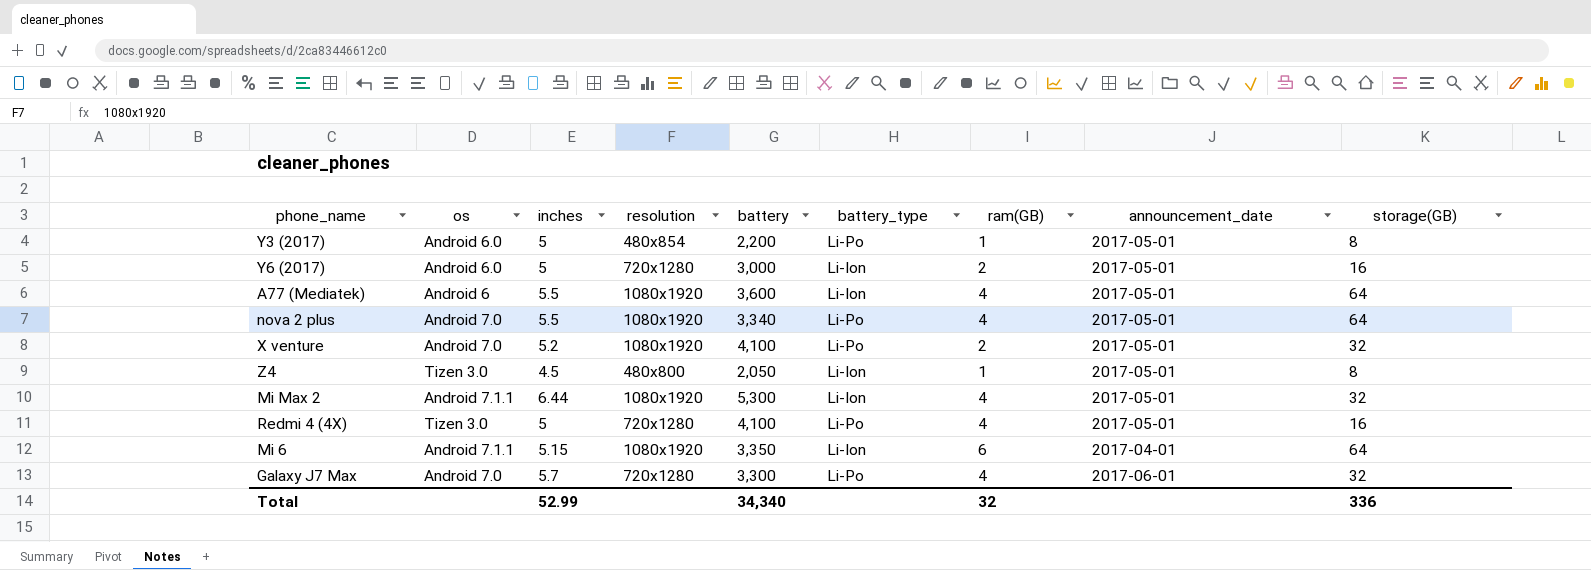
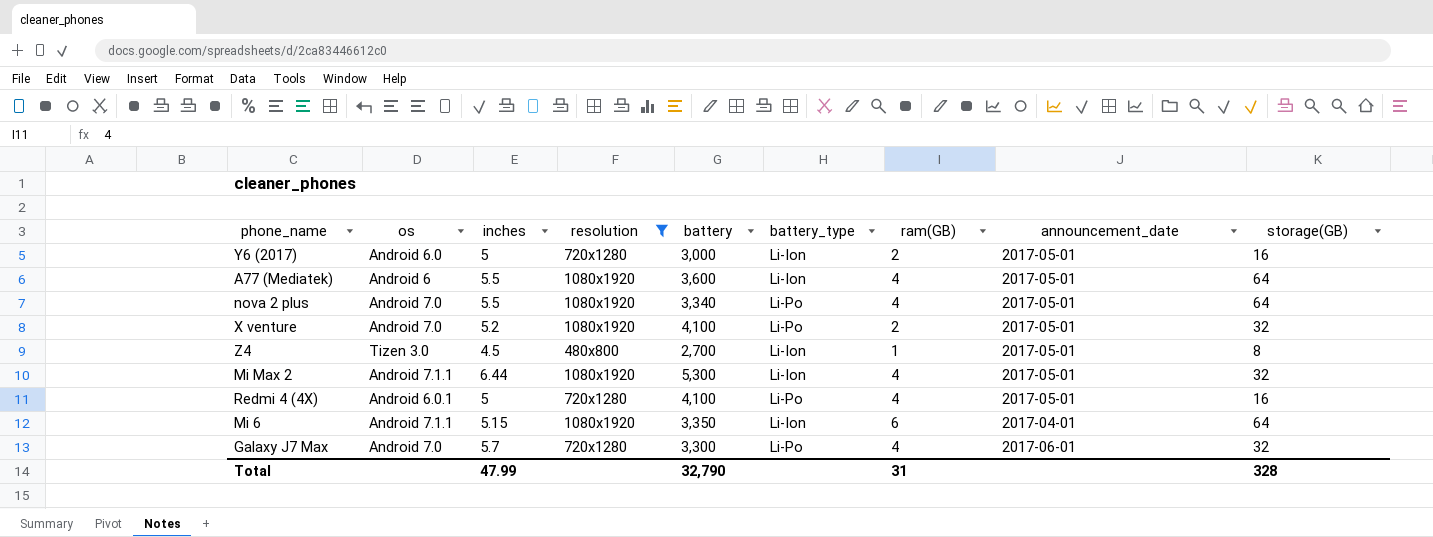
filter: none -> resolution != 480x854
Z4 | battery: 2,050 -> 2,700
Redmi 4 (4X) | os: Tizen 3.0 -> Android 6.0.1
Total | inches: 52.99 -> 47.99
Total | battery: 34,340 -> 32,790
Total | ram(GB): 32 -> 31
Total | storage(GB): 336 -> 328

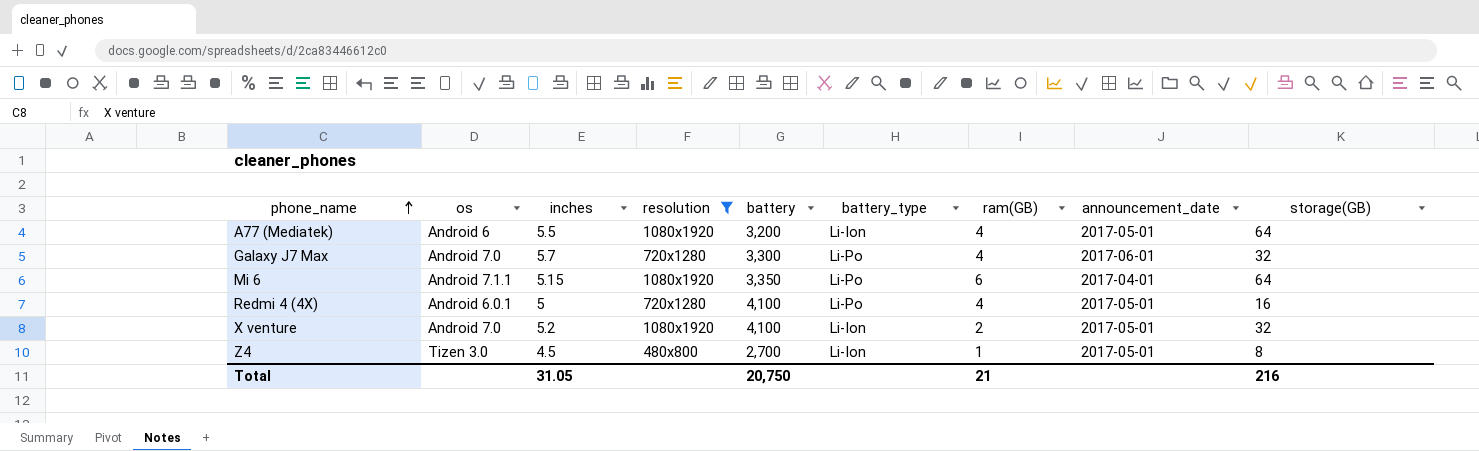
row order: none -> phone_name ascending
row Y6 (2017): Android 6.0 | 5 | 720x1280 | 3,000 | Li-Ion | 2 | 2017-05-01 | 16 -> none
row nova 2 plus: Android 7.0 | 5.5 | 1080x1920 | 3,340 | Li-Po | 4 | 2017-05-01 | 64 -> none
row Mi Max 2: Android 7.1.1 | 6.44 | 1080x1920 | 5,300 | Li-Ion | 4 | 2017-05-01 | 32 -> none
A77 (Mediatek) | battery: 3,600 -> 3,200
Mi 6 | battery_type: Li-Ion -> Li-Po
X venture | battery_type: Li-Po -> Li-Ion
Total | inches: 47.99 -> 31.05
Total | battery: 32,790 -> 20,750
Total | ram(GB): 31 -> 21
Total | storage(GB): 328 -> 216

